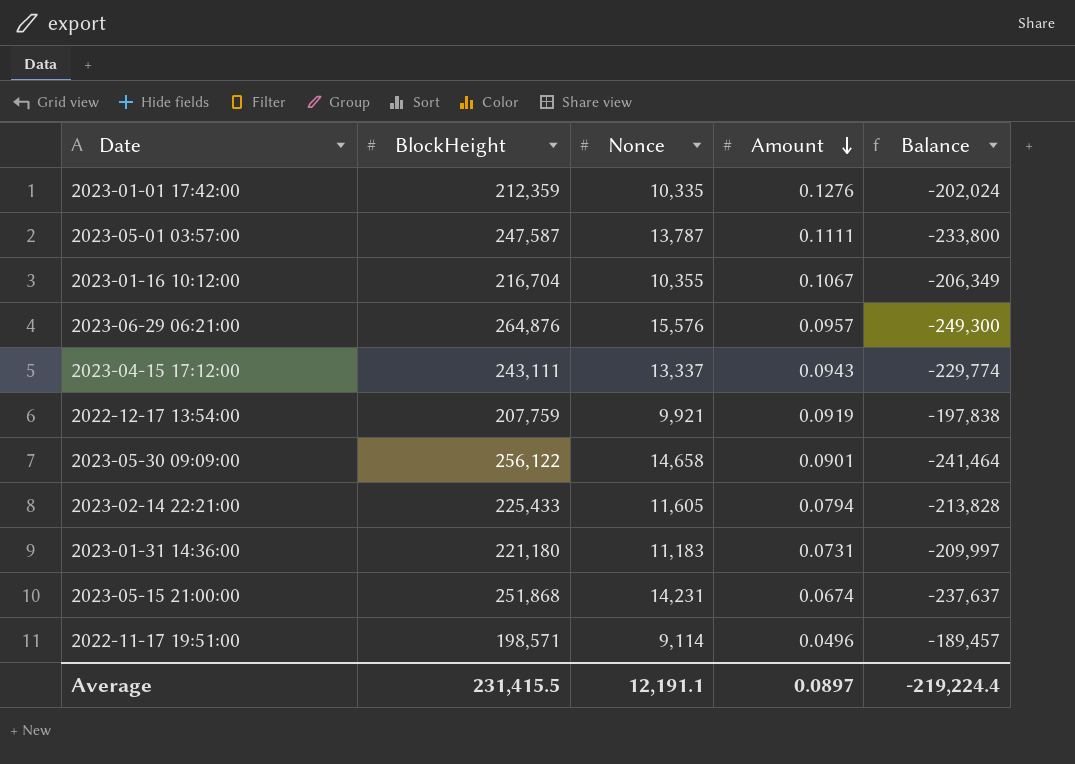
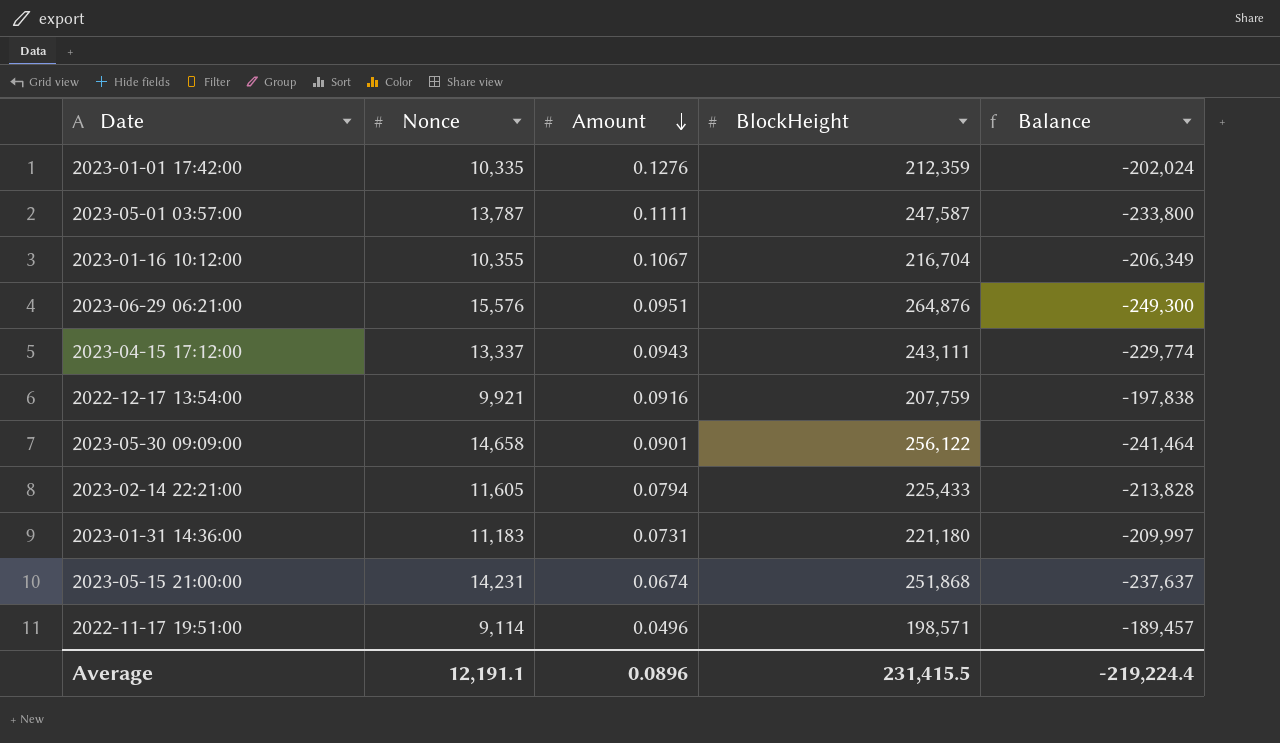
column BlockHeight | position: 2 -> 4
2023-06-29 06:21:00 | Amount: 0.0957 -> 0.0951
2022-12-17 13:54:00 | Amount: 0.0919 -> 0.0916
Average | Amount: 0.0897 -> 0.0896

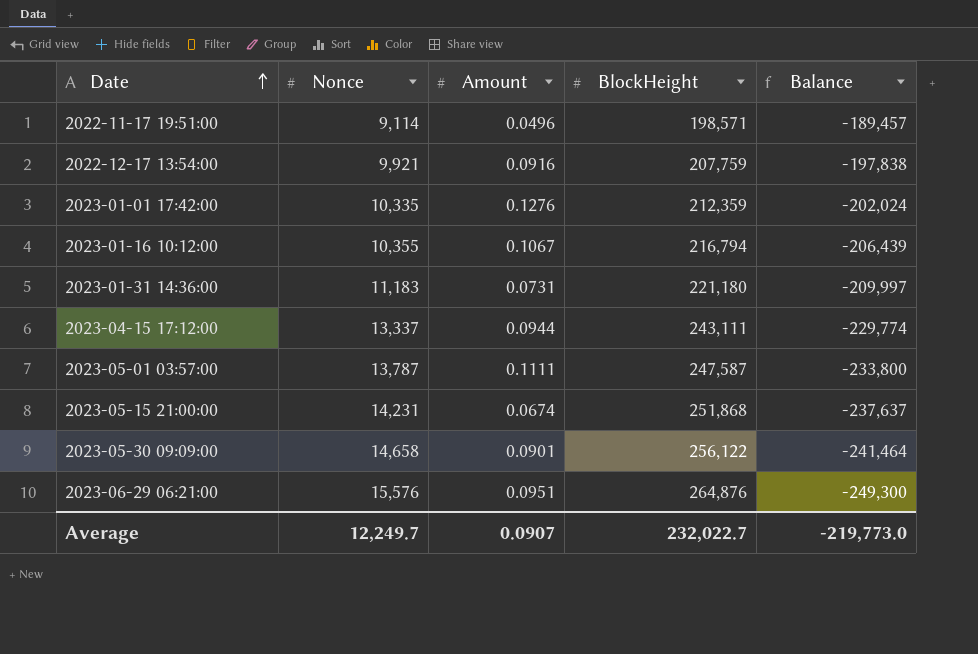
row order: Amount descending -> Date ascending
row 2023-02-14 22:21:00: 11,605 | 0.0794 | 225,433 | -213,828 -> none
2023-01-16 10:12:00 | BlockHeight: 216,704 -> 216,794
2023-01-16 10:12:00 | Balance: -206,349 -> -206,439
2023-04-15 17:12:00 | Amount: 0.0943 -> 0.0944
Average | Nonce: 12,191.1 -> 12,249.7
Average | Amount: 0.0896 -> 0.0907
Average | BlockHeight: 231,415.5 -> 232,022.7
Average | Balance: -219,224.4 -> -219,773.0

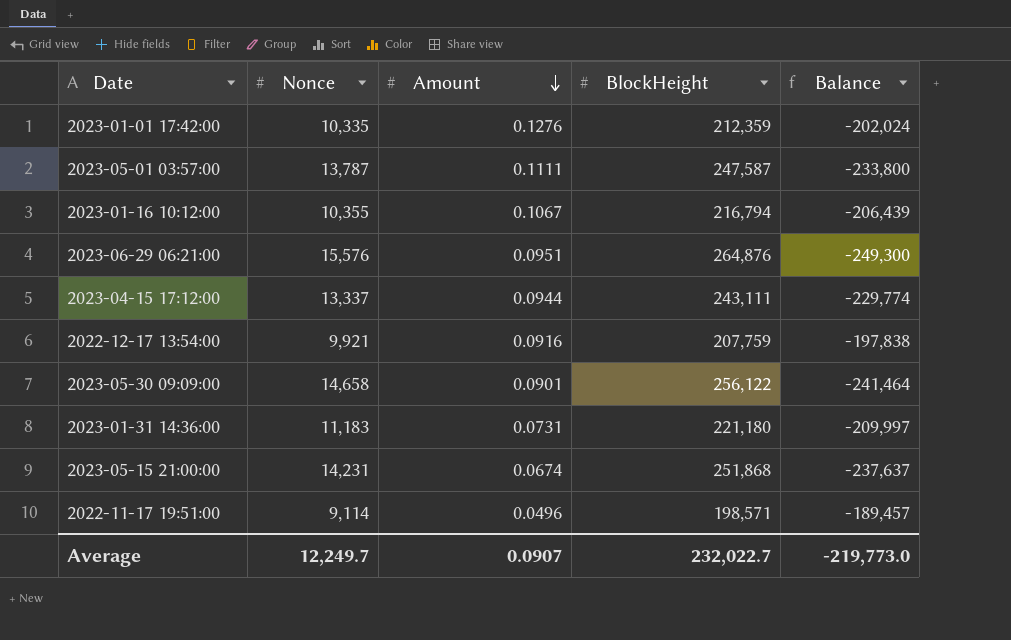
row order: Date ascending -> Amount descending

